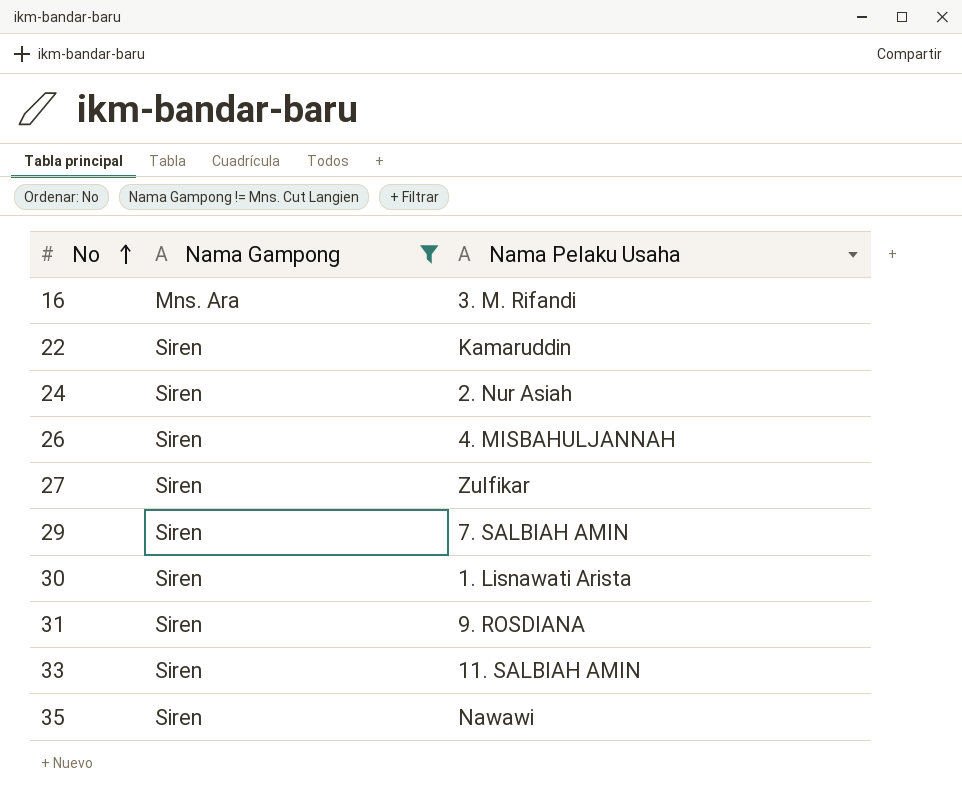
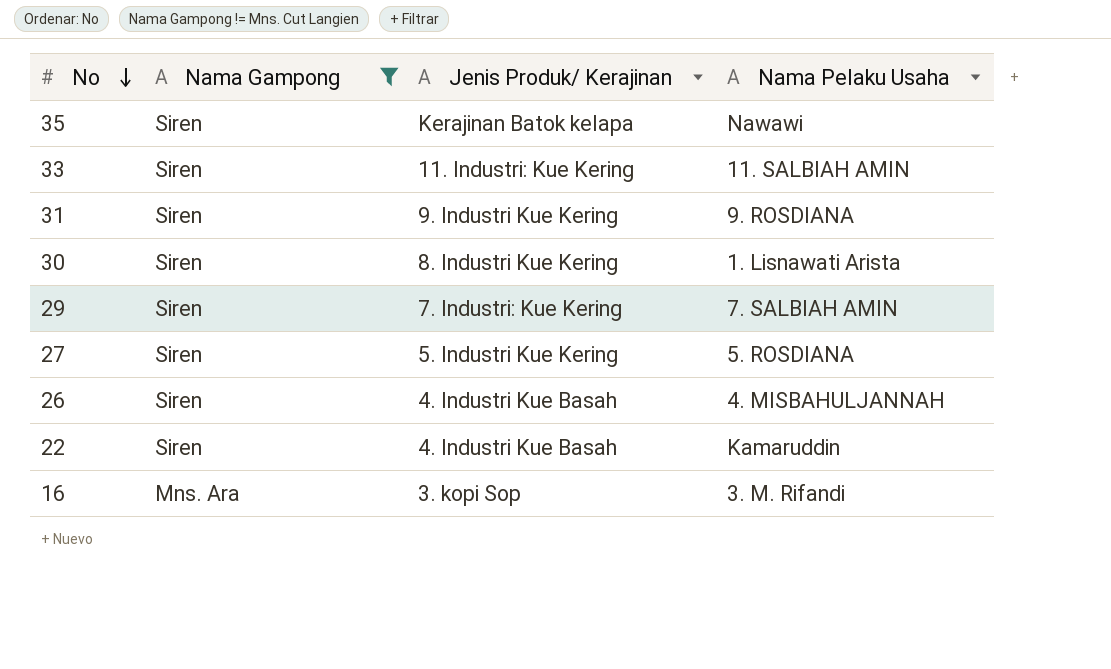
row order: No ascending -> No descending
column Jenis Produk/ Kerajinan | position: none -> 3
row 24: Siren | 2. Nur Asiah -> none
27 | Nama Pelaku Usaha: Zulfikar -> 5. ROSDIANA

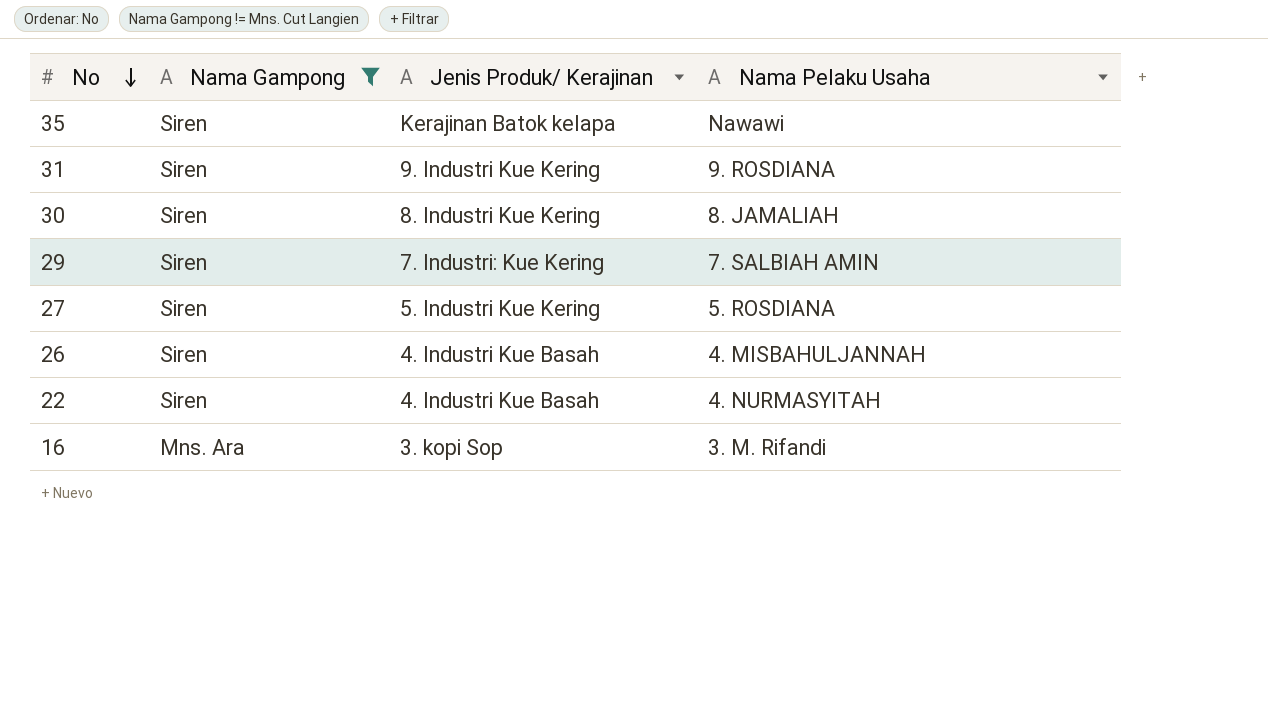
row 33: Siren | 11. Industri: Kue Kering | 11. SALBIAH AMIN -> none
30 | Nama Pelaku Usaha: 1. Lisnawati Arista -> 8. JAMALIAH
22 | Nama Pelaku Usaha: Kamaruddin -> 4. NURMASYITAH

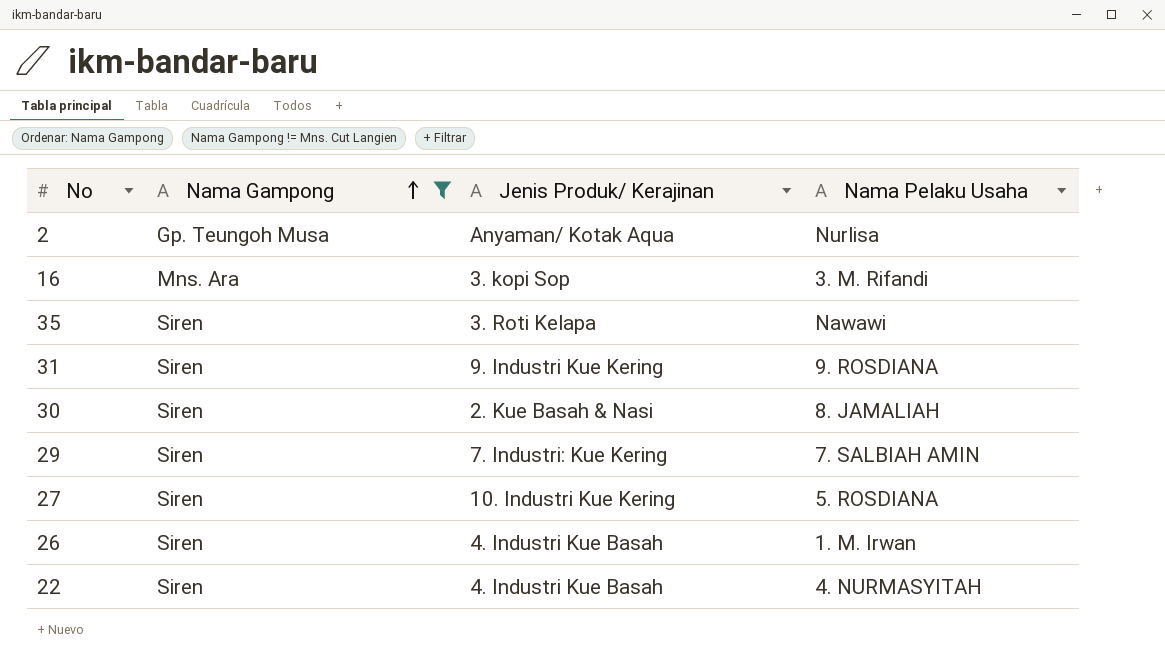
row order: No descending -> Nama Gampong ascending
row 2: none -> Gp. Teungoh Musa | Anyaman/ Kotak Aqua | Nurlisa
35 | Jenis Produk/ Kerajinan: Kerajinan Batok kelapa -> 3. Roti Kelapa
30 | Jenis Produk/ Kerajinan: 8. Industri Kue Kering -> 2. Kue Basah & Nasi
27 | Jenis Produk/ Kerajinan: 5. Industri Kue Kering -> 10. Industri Kue Kering
26 | Nama Pelaku Usaha: 4. MISBAHULJANNAH -> 1. M. Irwan

